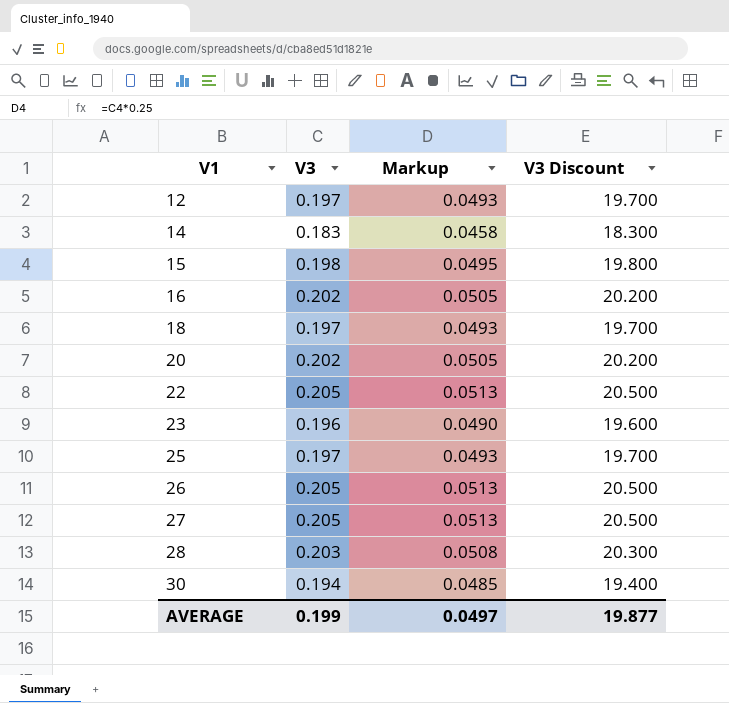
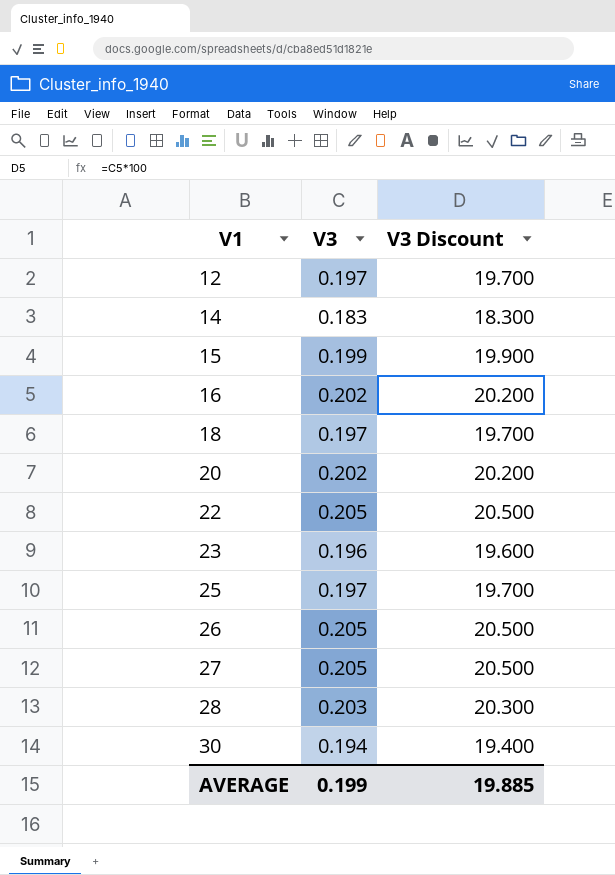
column Markup | formula: [V3] * 0.25 -> none
15 | V3: 0.198 -> 0.199
15 | V3 Discount: 19.800 -> 19.900
AVERAGE | V3 Discount: 19.877 -> 19.885

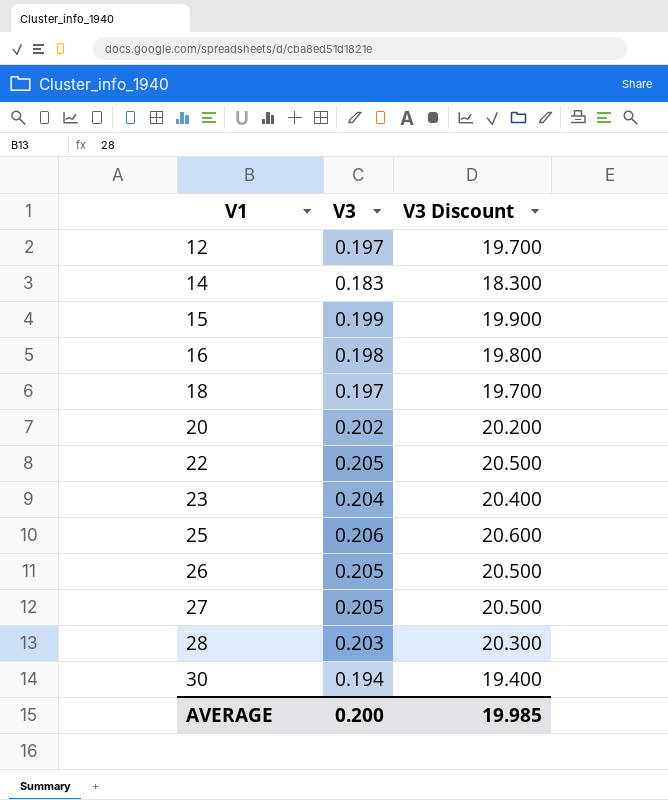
16 | V3: 0.202 -> 0.198
16 | V3 Discount: 20.200 -> 19.800
23 | V3: 0.196 -> 0.204
23 | V3 Discount: 19.600 -> 20.400
25 | V3: 0.197 -> 0.206
25 | V3 Discount: 19.700 -> 20.600
AVERAGE | V3: 0.199 -> 0.200
AVERAGE | V3 Discount: 19.885 -> 19.985

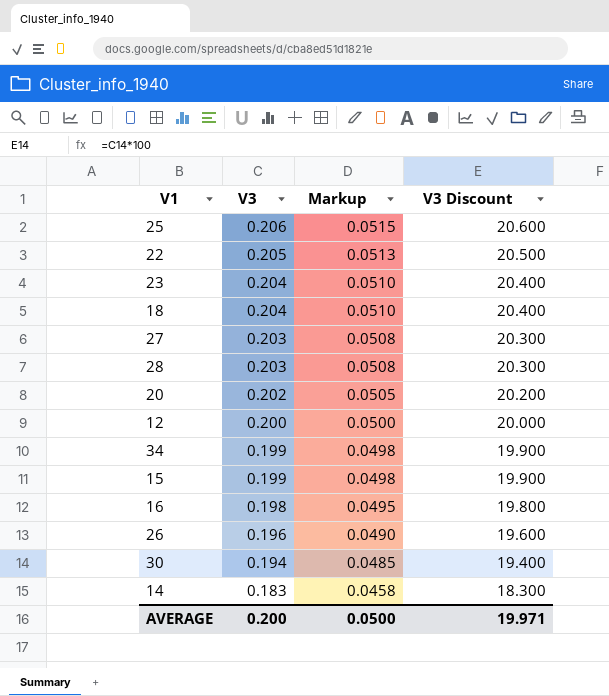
row order: V1 ascending -> V3 descending
column Markup | formula: none -> [V3] * 0.25
18 | V3: 0.197 -> 0.204
18 | V3 Discount: 19.700 -> 20.400
27 | V3: 0.205 -> 0.203
27 | V3 Discount: 20.500 -> 20.300
12 | V3: 0.197 -> 0.200
12 | V3 Discount: 19.700 -> 20.000
row 34: none -> 0.199 | 0.0498 | 19.900
26 | V3: 0.205 -> 0.196
26 | V3 Discount: 20.500 -> 19.600
AVERAGE | V3 Discount: 19.985 -> 19.971

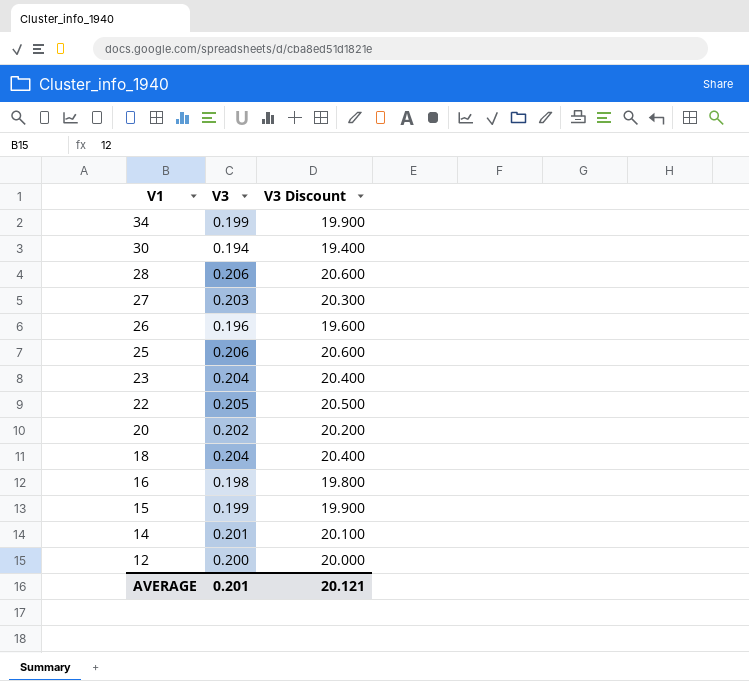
row order: V3 descending -> V1 descending
column Markup | formula: [V3] * 0.25 -> none
28 | V3: 0.203 -> 0.206
28 | V3 Discount: 20.300 -> 20.600
14 | V3: 0.183 -> 0.201
14 | V3 Discount: 18.300 -> 20.100
AVERAGE | V3: 0.200 -> 0.201
AVERAGE | V3 Discount: 19.971 -> 20.121

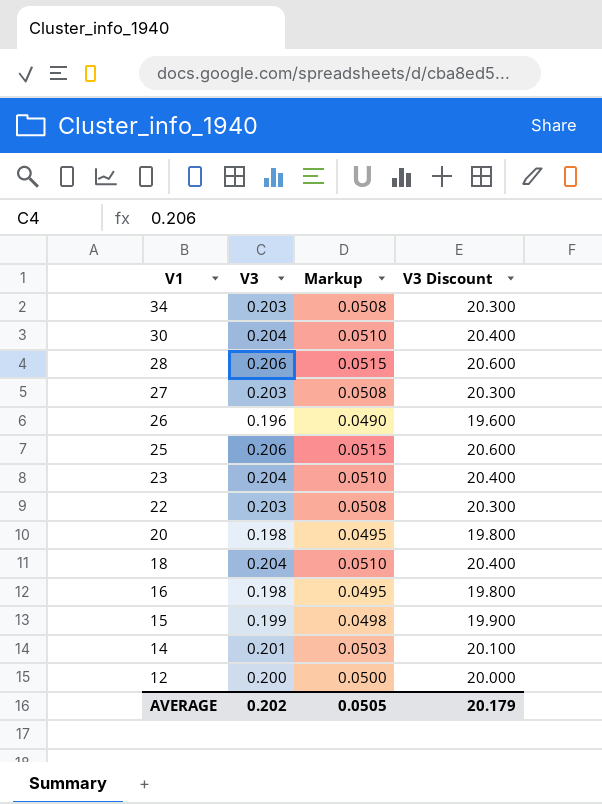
column Markup | formula: none -> [V3] * 0.25
34 | V3: 0.199 -> 0.203
34 | V3 Discount: 19.900 -> 20.300
30 | V3: 0.194 -> 0.204
30 | V3 Discount: 19.400 -> 20.400
22 | V3: 0.205 -> 0.203
22 | V3 Discount: 20.500 -> 20.300
20 | V3: 0.202 -> 0.198
20 | V3 Discount: 20.200 -> 19.800
AVERAGE | V3: 0.201 -> 0.202
AVERAGE | V3 Discount: 20.121 -> 20.179

